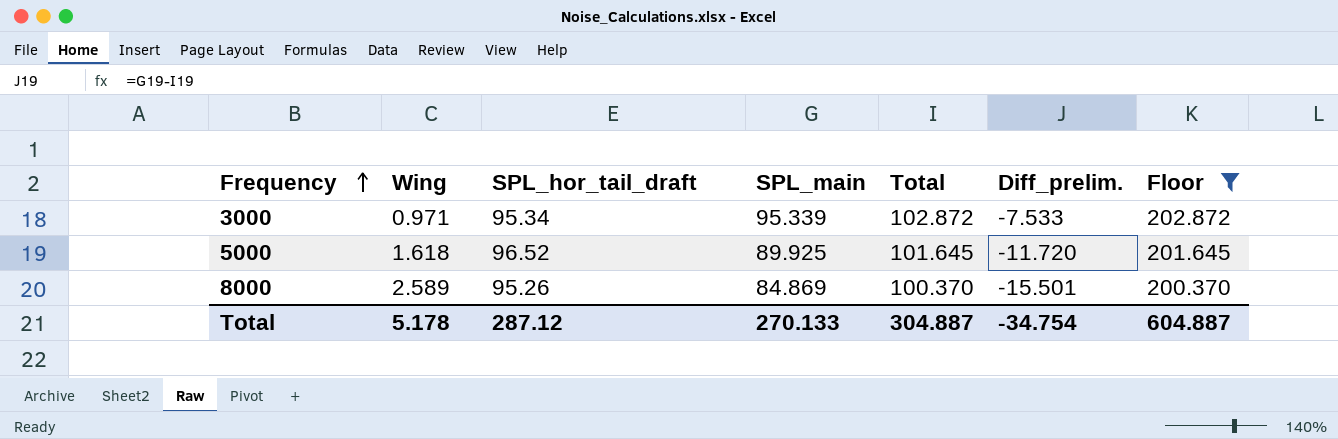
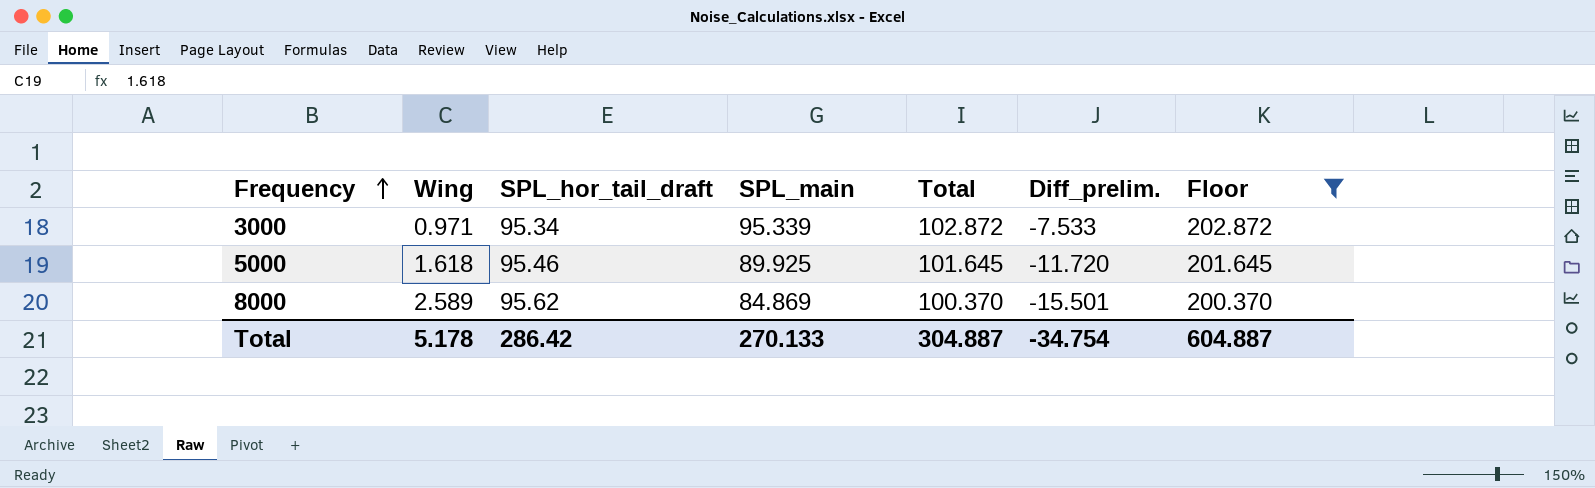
5000 | SPL_hor_tail_draft: 96.52 -> 95.46
8000 | SPL_hor_tail_draft: 95.26 -> 95.62
Total | SPL_hor_tail_draft: 287.12 -> 286.42

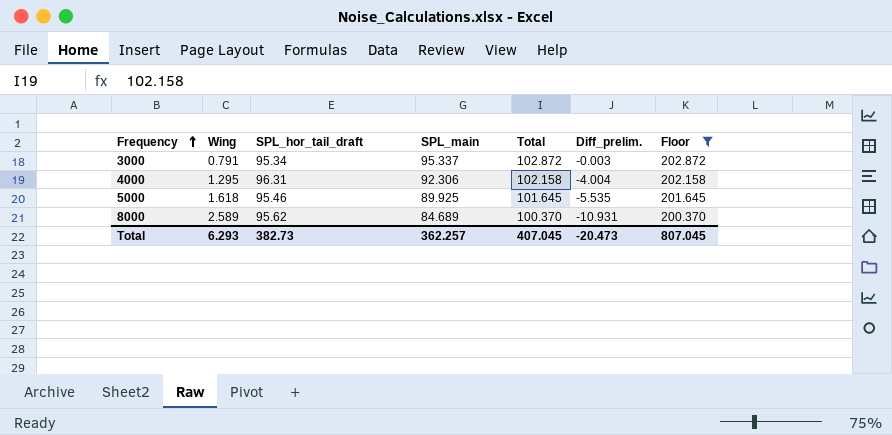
column Diff_prelim. | formula: [SPL_main] - [Total] -> [SPL_main] - [SPL_hor_tail_draft]
3000 | Wing: 0.971 -> 0.791
3000 | SPL_main: 95.339 -> 95.337
row 4000: none -> 1.295 | 96.31 | 92.306 | 102.158 | -4.004 | 202.158
8000 | SPL_main: 84.869 -> 84.689
Total | Wing: 5.178 -> 6.293
Total | SPL_hor_tail_draft: 286.42 -> 382.73
Total | SPL_main: 270.133 -> 362.257
Total | Total: 304.887 -> 407.045
Total | Diff_prelim.: -34.754 -> -20.473
Total | Floor: 604.887 -> 807.045

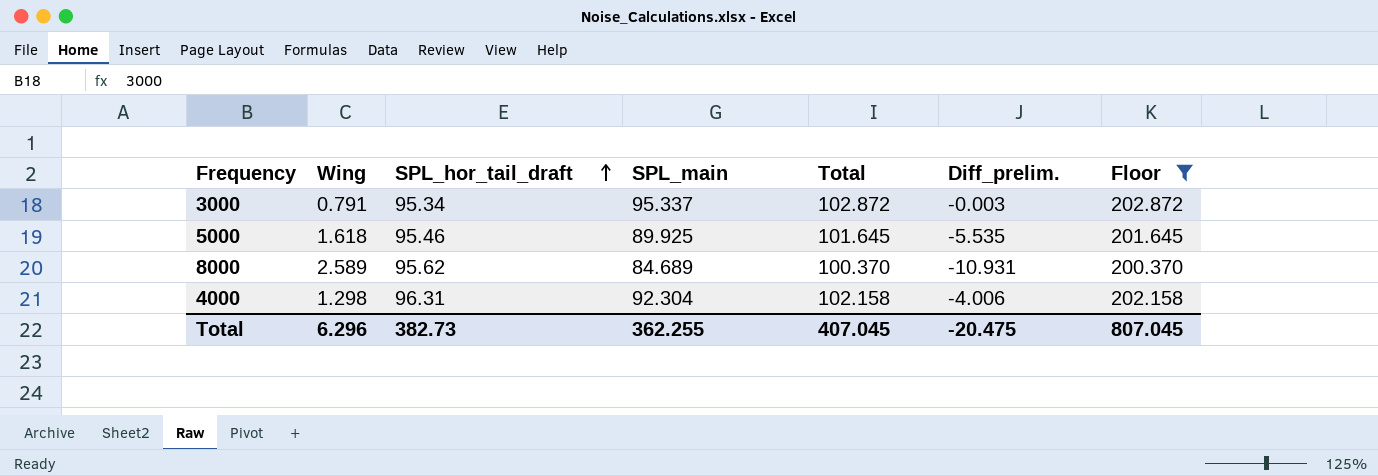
row order: Frequency ascending -> SPL_hor_tail_draft ascending
4000 | Wing: 1.295 -> 1.298
4000 | SPL_main: 92.306 -> 92.304
4000 | Diff_prelim.: -4.004 -> -4.006
Total | Wing: 6.293 -> 6.296
Total | SPL_main: 362.257 -> 362.255
Total | Diff_prelim.: -20.473 -> -20.475

